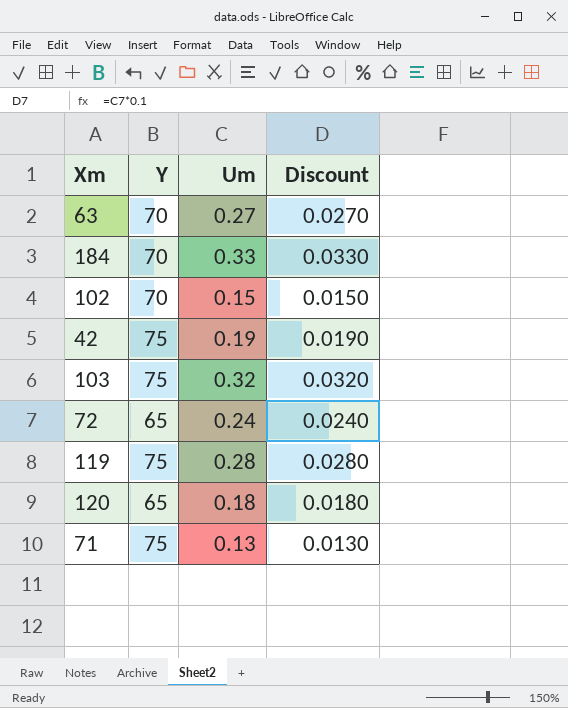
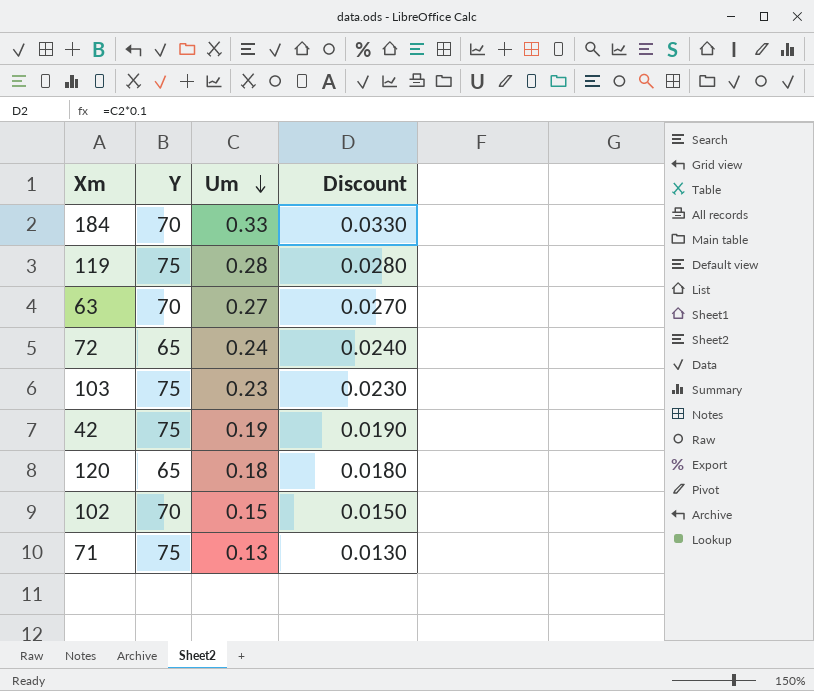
row order: none -> Um descending
103 | Um: 0.32 -> 0.23
103 | Discount: 0.0320 -> 0.0230

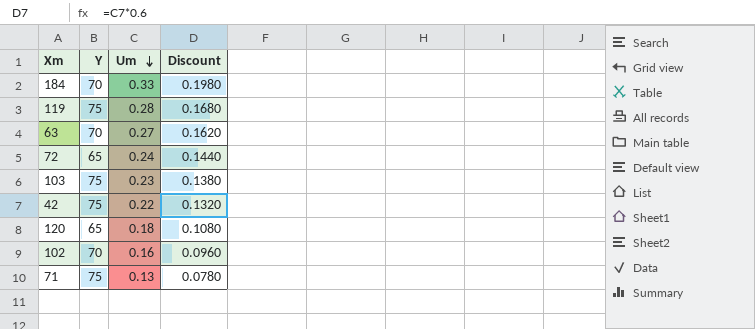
column Discount | formula: [Um] * 0.1 -> [Um] * 0.6
42 | Um: 0.19 -> 0.22
102 | Um: 0.15 -> 0.16

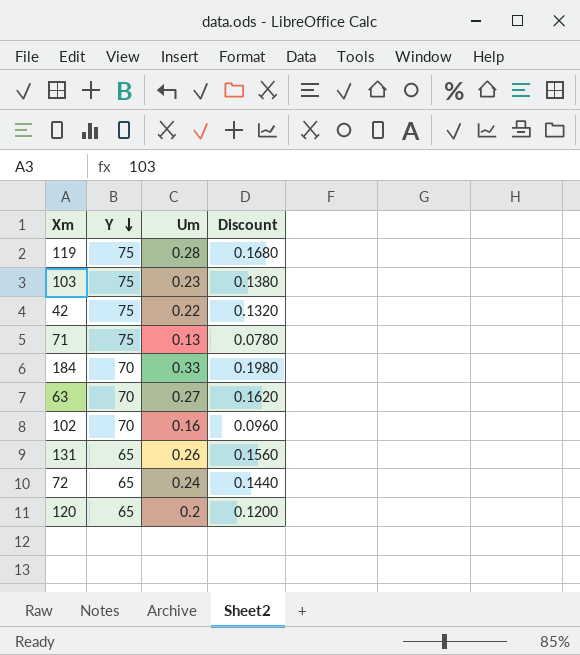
row order: Um descending -> Y descending
row 131: none -> 65 | 0.26 | 0.1560
120 | Um: 0.18 -> 0.2
120 | Discount: 0.1080 -> 0.1200

